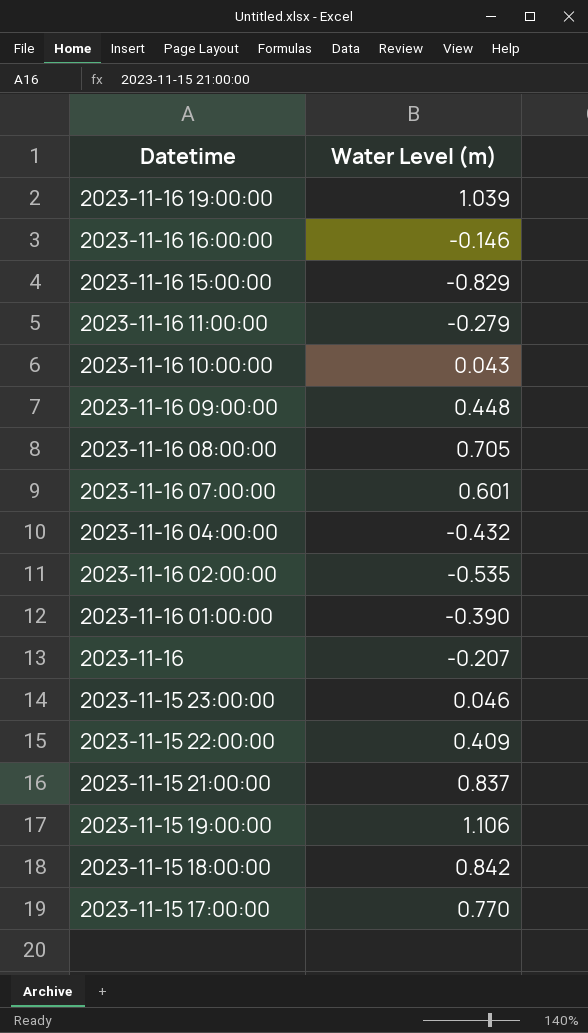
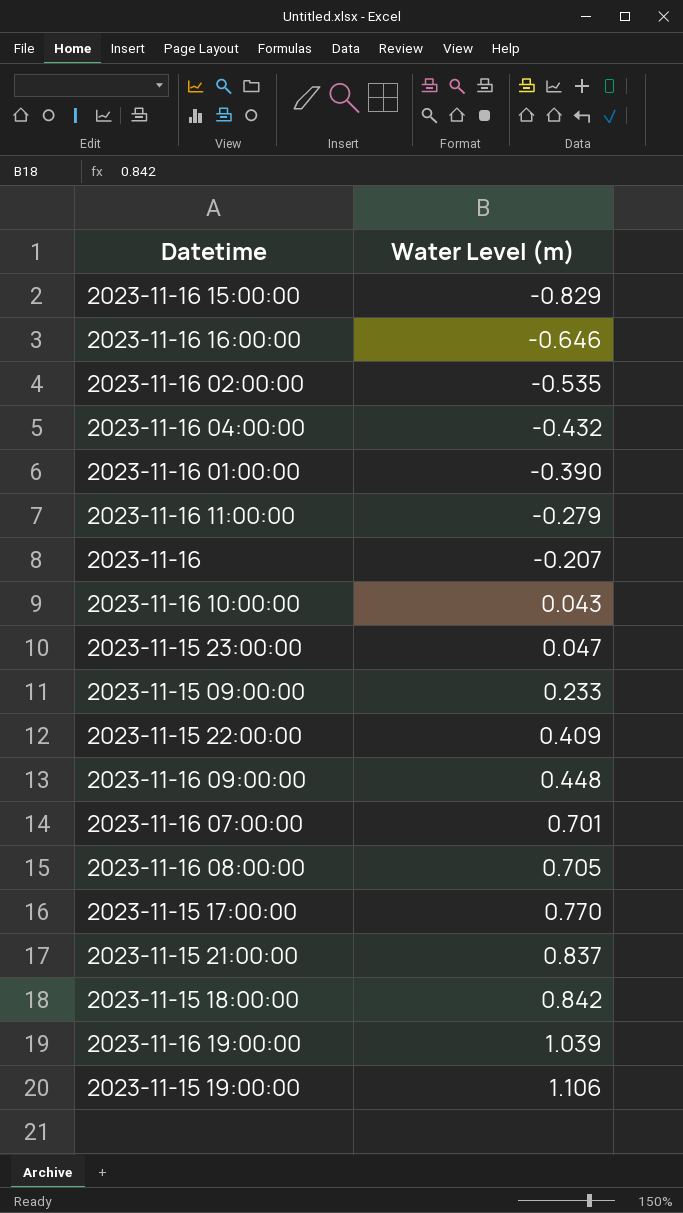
row order: Datetime descending -> Water Level (m) ascending
2023-11-16 16:00:00 | Water Level (m): -0.146 -> -0.646
2023-11-15 23:00:00 | Water Level (m): 0.046 -> 0.047
row 2023-11-15 09:00:00: none -> 0.233
2023-11-16 07:00:00 | Water Level (m): 0.601 -> 0.701

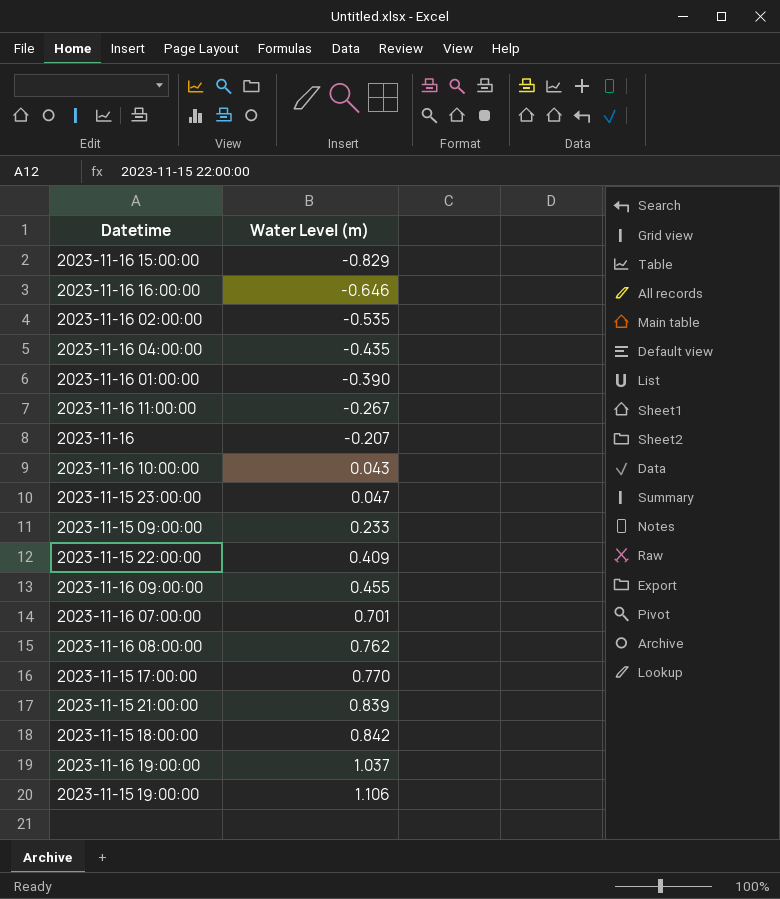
2023-11-16 04:00:00 | Water Level (m): -0.432 -> -0.435
2023-11-16 11:00:00 | Water Level (m): -0.279 -> -0.267
2023-11-16 09:00:00 | Water Level (m): 0.448 -> 0.455
2023-11-16 08:00:00 | Water Level (m): 0.705 -> 0.762
2023-11-15 21:00:00 | Water Level (m): 0.837 -> 0.839
2023-11-16 19:00:00 | Water Level (m): 1.039 -> 1.037

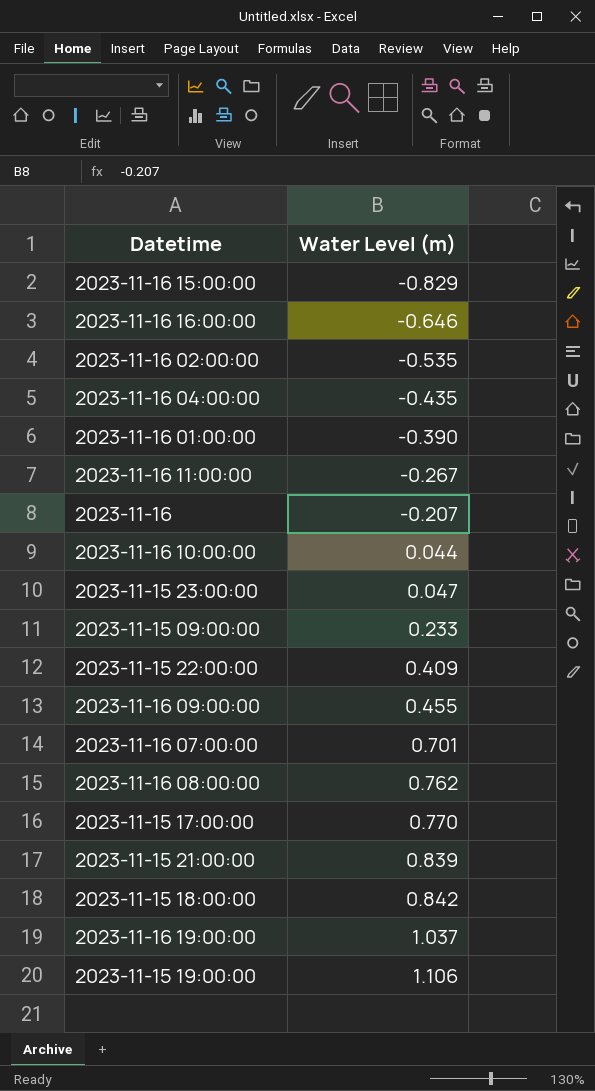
2023-11-16 10:00:00 | Water Level (m): 0.043 -> 0.044

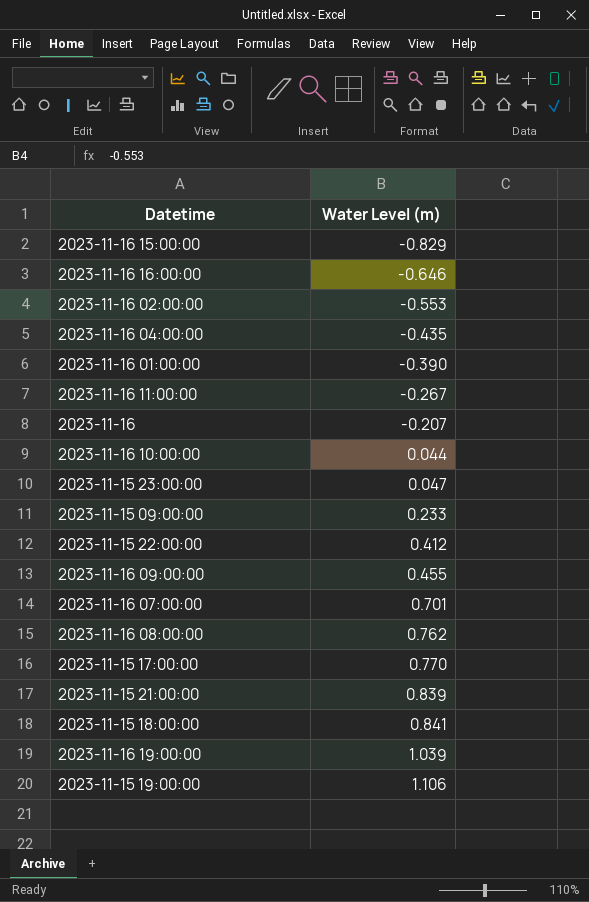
2023-11-16 02:00:00 | Water Level (m): -0.535 -> -0.553
2023-11-15 22:00:00 | Water Level (m): 0.409 -> 0.412
2023-11-15 18:00:00 | Water Level (m): 0.842 -> 0.841
2023-11-16 19:00:00 | Water Level (m): 1.037 -> 1.039

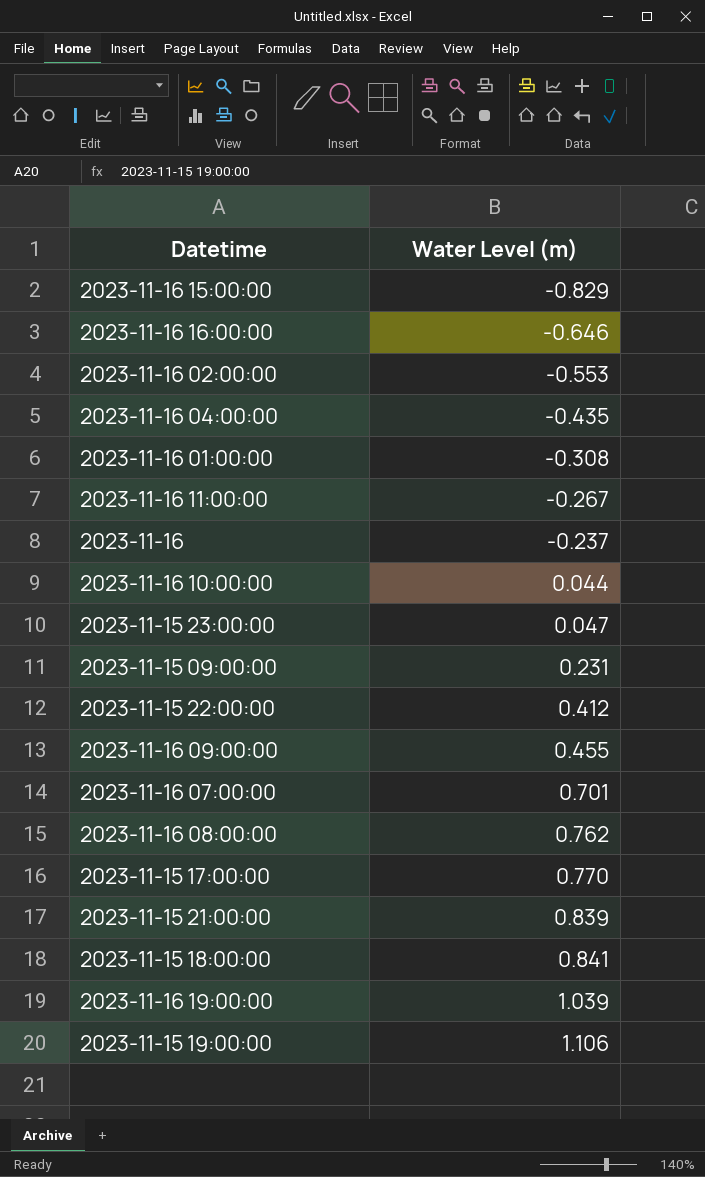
2023-11-16 01:00:00 | Water Level (m): -0.390 -> -0.308
2023-11-16 | Water Level (m): -0.207 -> -0.237
2023-11-15 09:00:00 | Water Level (m): 0.233 -> 0.231

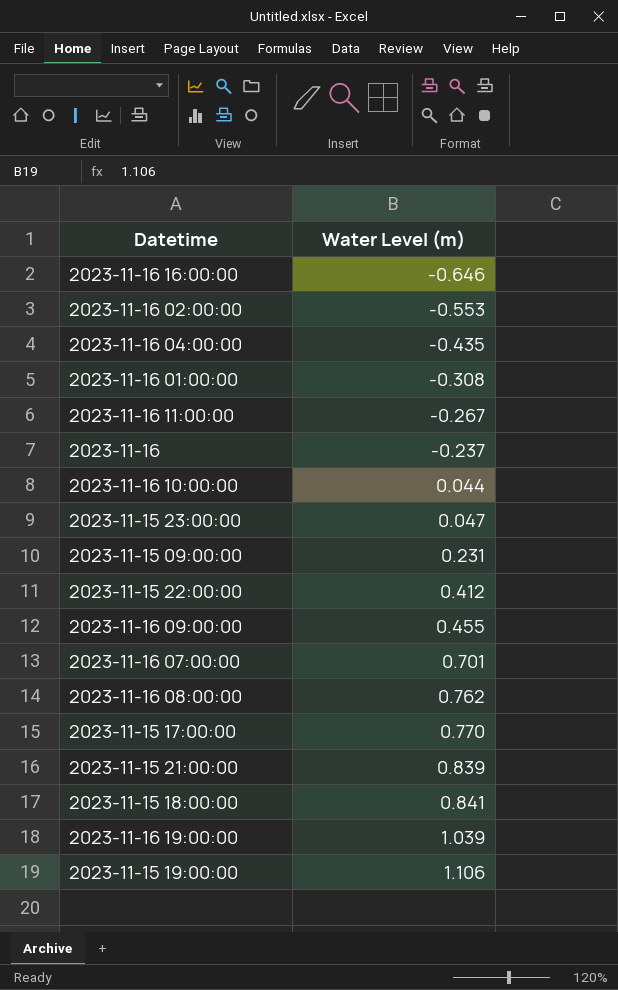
row 2023-11-16 15:00:00: -0.829 -> none

